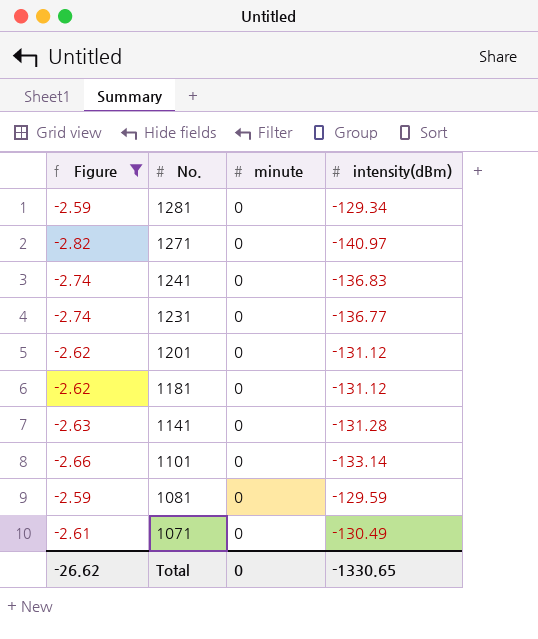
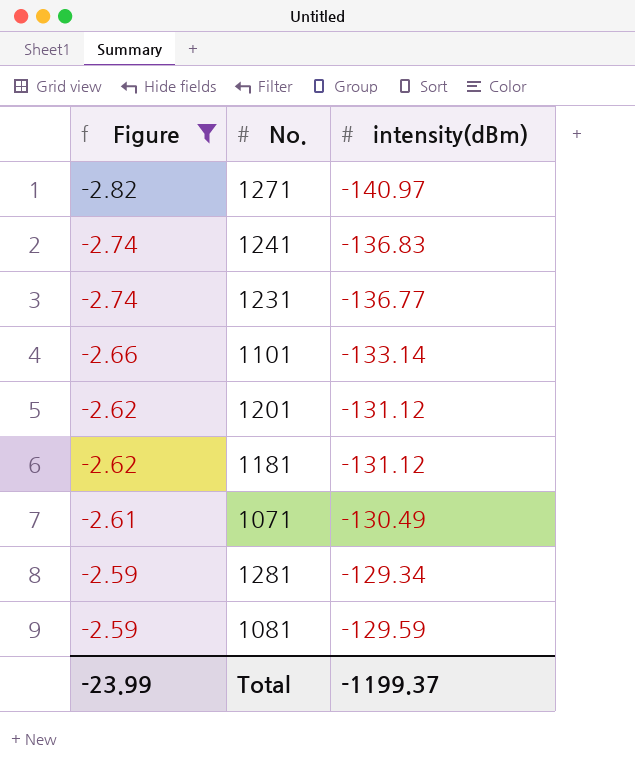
row order: No. descending -> Figure ascending
column minute | position: 3 -> none
row 1141: -2.63 | 0 | -131.28 -> none
Total | Figure: -26.62 -> -23.99
Total | intensity(dBm): -1330.65 -> -1199.37

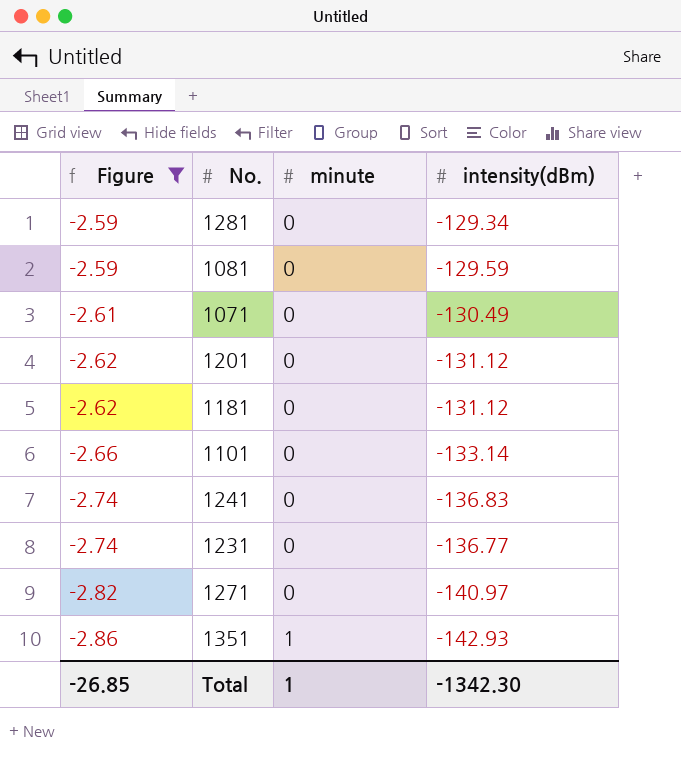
row order: Figure ascending -> Figure descending
column minute | position: none -> 3
row 1351: none -> -2.86 | 1 | -142.93
Total | Figure: -23.99 -> -26.85
Total | intensity(dBm): -1199.37 -> -1342.30

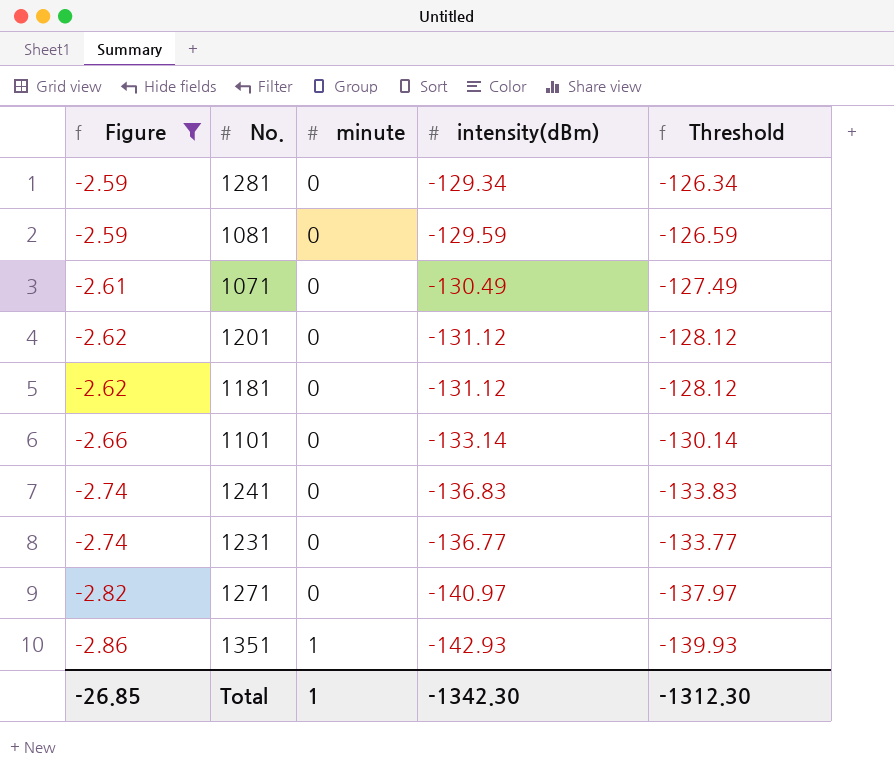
column Threshold | formula: none -> [intensity(dBm)] + 3

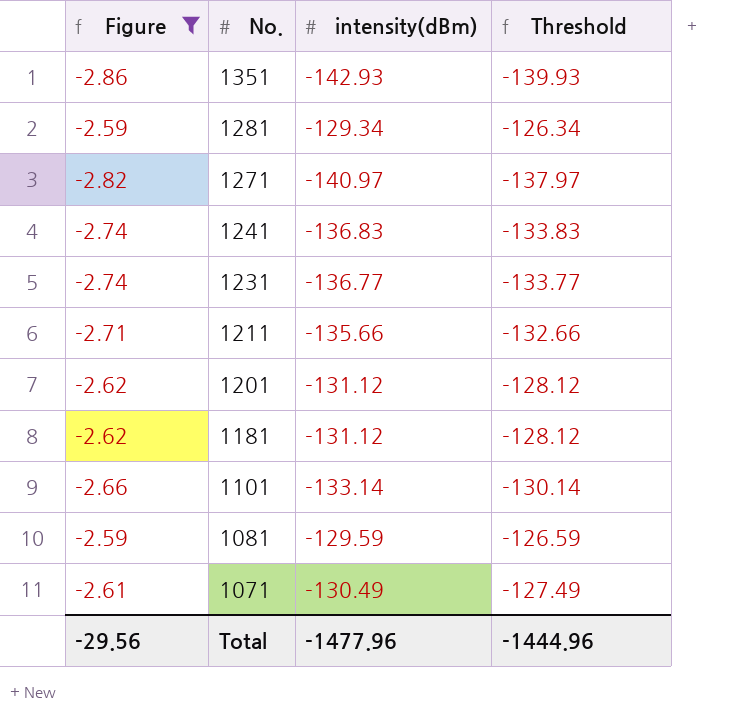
row order: Figure descending -> No. descending
column minute | position: 3 -> none
row 1211: none -> -2.71 | -135.66 | -132.66
Total | Figure: -26.85 -> -29.56
Total | intensity(dBm): -1342.30 -> -1477.96
Total | Threshold: -1312.30 -> -1444.96

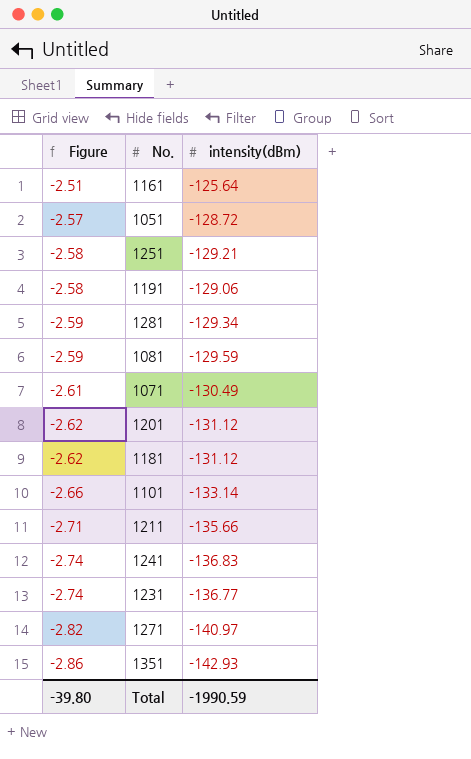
filter: Figure <= -2.59 -> none
row order: No. descending -> Figure descending
column Threshold | formula: [intensity(dBm)] + 3 -> none
Total | Figure: -29.56 -> -39.80
Total | intensity(dBm): -1477.96 -> -1990.59

